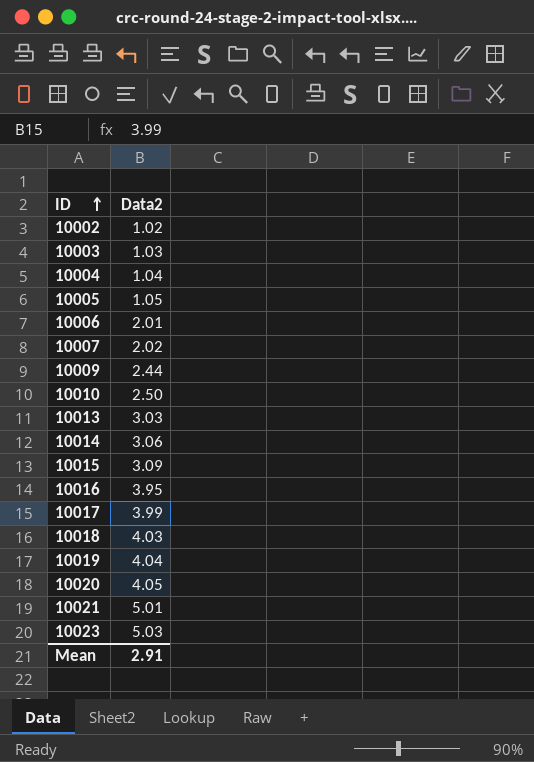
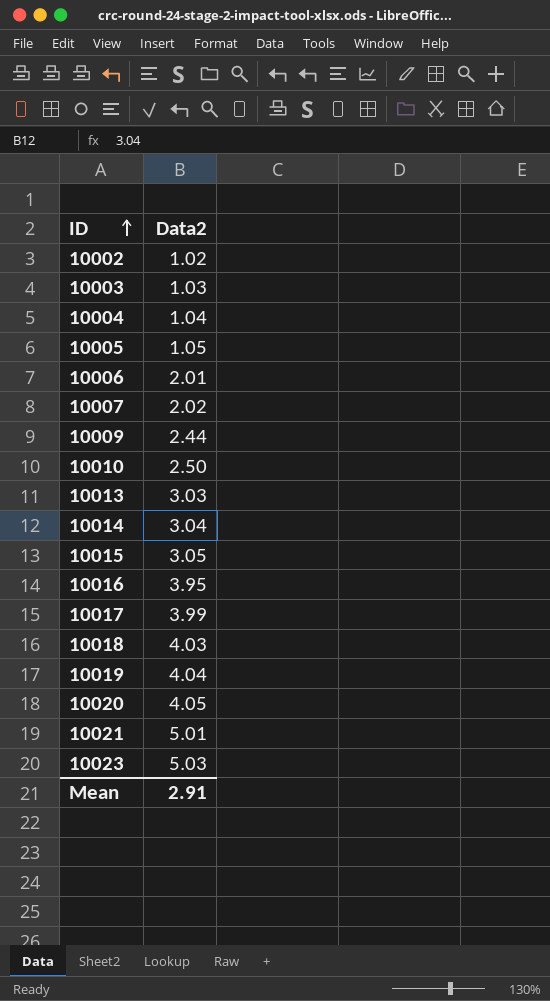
10014 | Data2: 3.06 -> 3.04
10015 | Data2: 3.09 -> 3.05

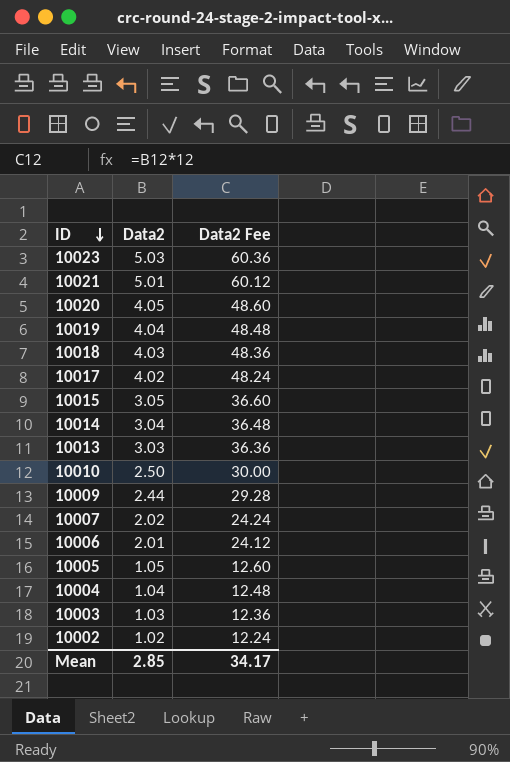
row order: ID ascending -> ID descending
column Data2 Fee | formula: none -> [Data2] * 12
row 10016: 3.95 -> none
10017 | Data2: 3.99 -> 4.02
Mean | Data2: 2.91 -> 2.85

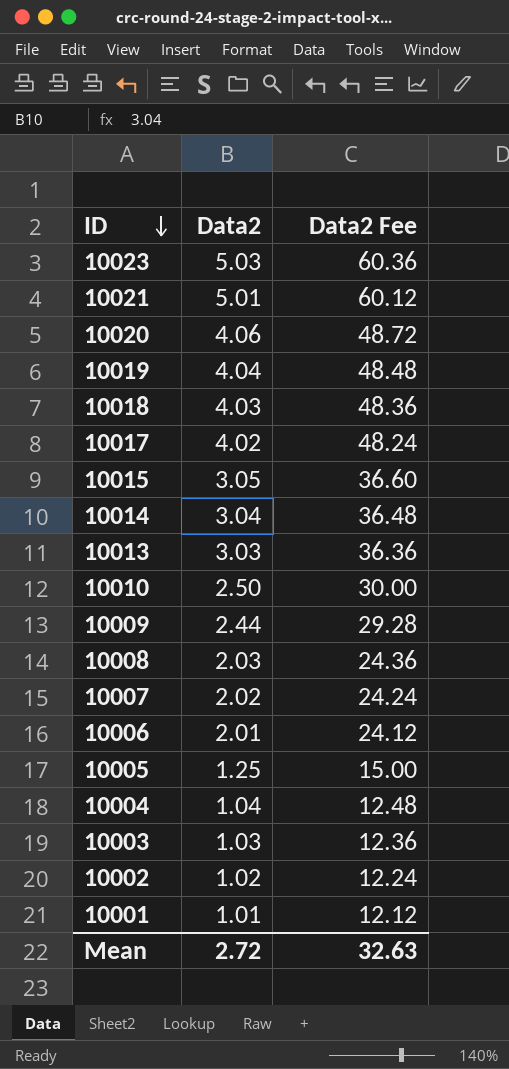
10020 | Data2: 4.05 -> 4.06
10020 | Data2 Fee: 48.60 -> 48.72
row 10008: none -> 2.03 | 24.36
10005 | Data2: 1.05 -> 1.25
10005 | Data2 Fee: 12.60 -> 15.00
row 10001: none -> 1.01 | 12.12
Mean | Data2: 2.85 -> 2.72
Mean | Data2 Fee: 34.17 -> 32.63

